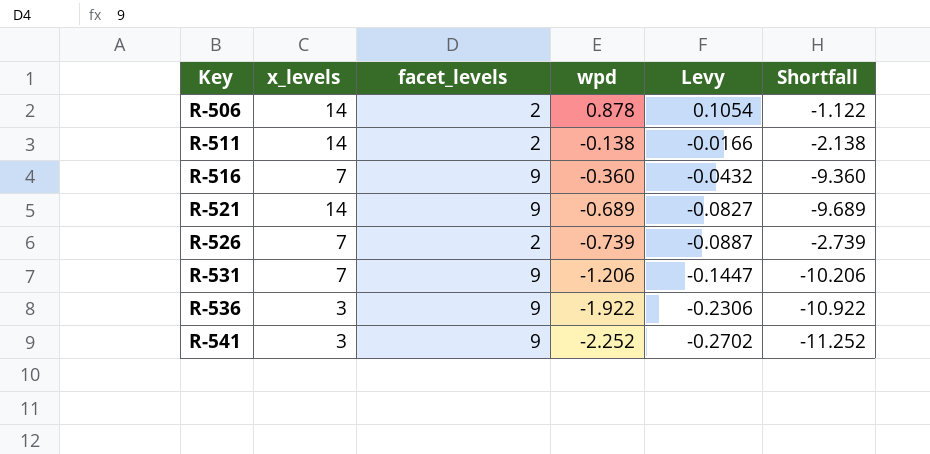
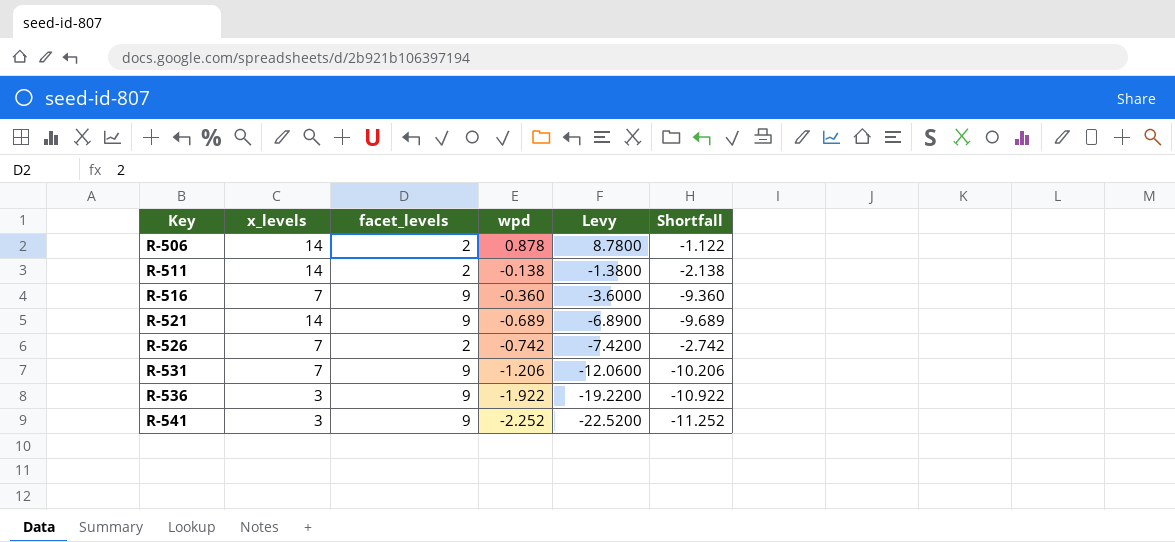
column Levy | formula: [wpd] * 0.12 -> [wpd] * 10
R-526 | wpd: -0.739 -> -0.742
R-526 | Shortfall: -2.739 -> -2.742

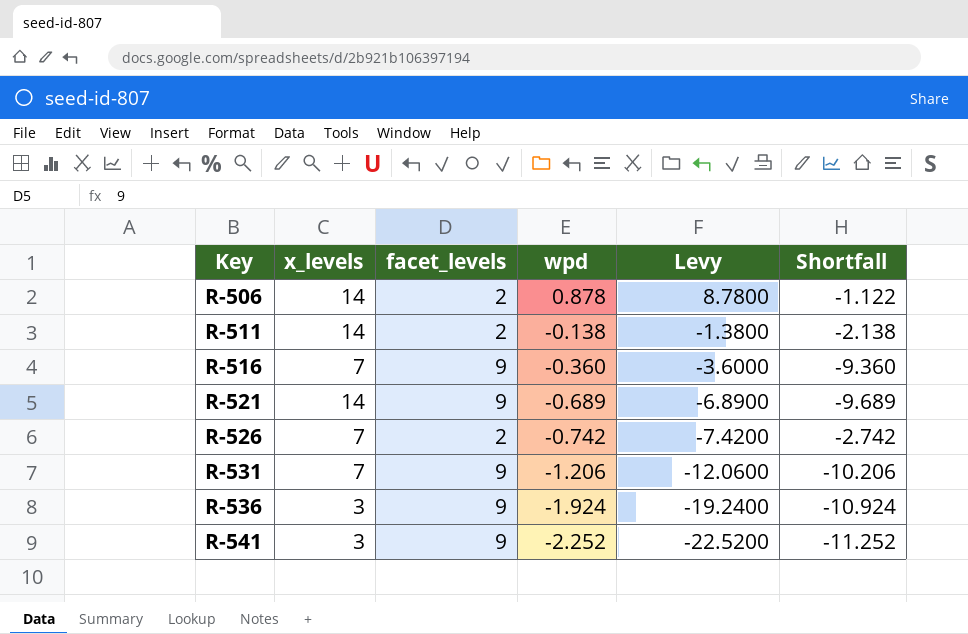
R-536 | wpd: -1.922 -> -1.924
R-536 | Levy: -19.2200 -> -19.2400
R-536 | Shortfall: -10.922 -> -10.924

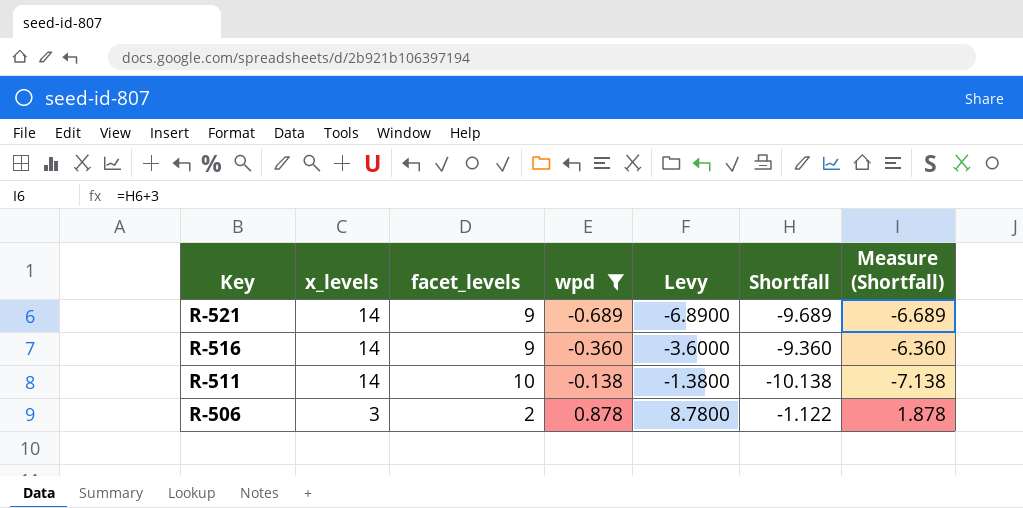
filter: none -> wpd >= -0.689
row order: Key ascending -> Key descending
column Measure (Shortfall) | formula: none -> [Shortfall] + 3
R-516 | x_levels: 7 -> 14
R-511 | facet_levels: 2 -> 10
R-511 | Shortfall: -2.138 -> -10.138
R-506 | x_levels: 14 -> 3

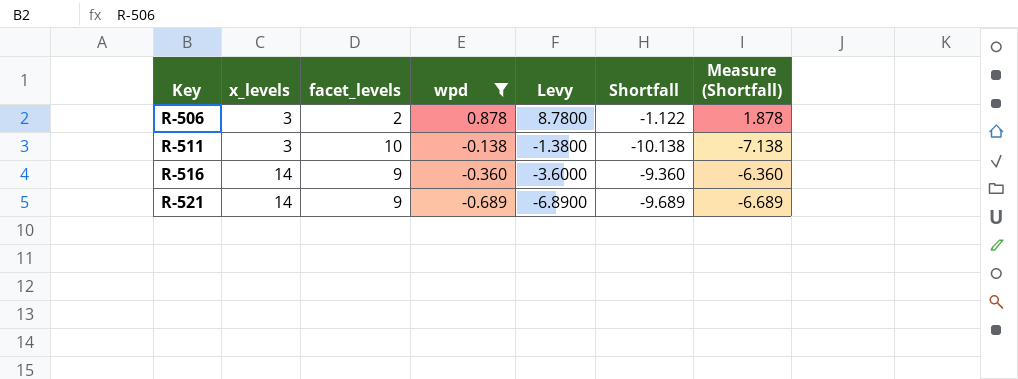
row order: Key descending -> Key ascending
R-511 | x_levels: 14 -> 3

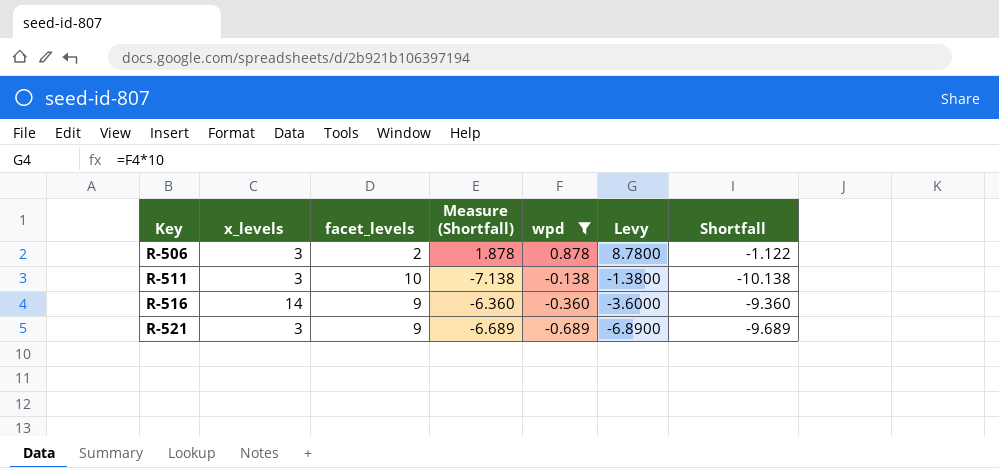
column Measure (Shortfall) | position: 7 -> 4
R-521 | x_levels: 14 -> 3

